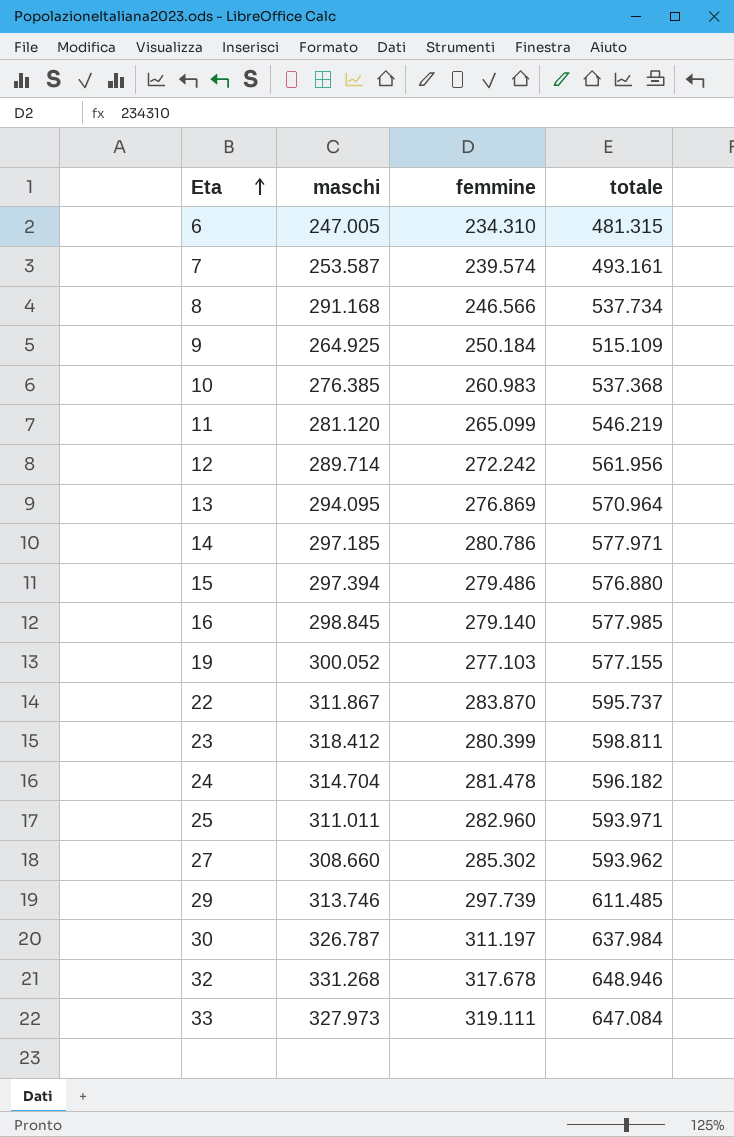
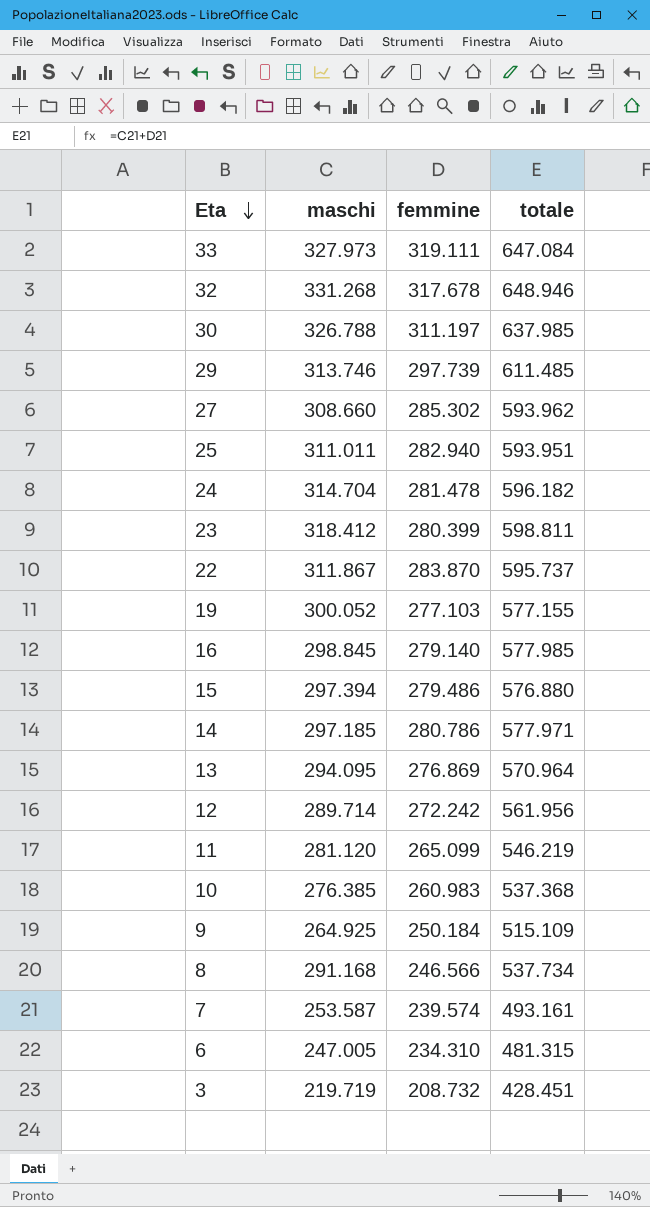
row order: Eta ascending -> Eta descending
30 | maschi: 326.787 -> 326.788
30 | totale: 637.984 -> 637.985
25 | femmine: 282.960 -> 282.940
25 | totale: 593.971 -> 593.951
row 3: none -> 219.719 | 208.732 | 428.451

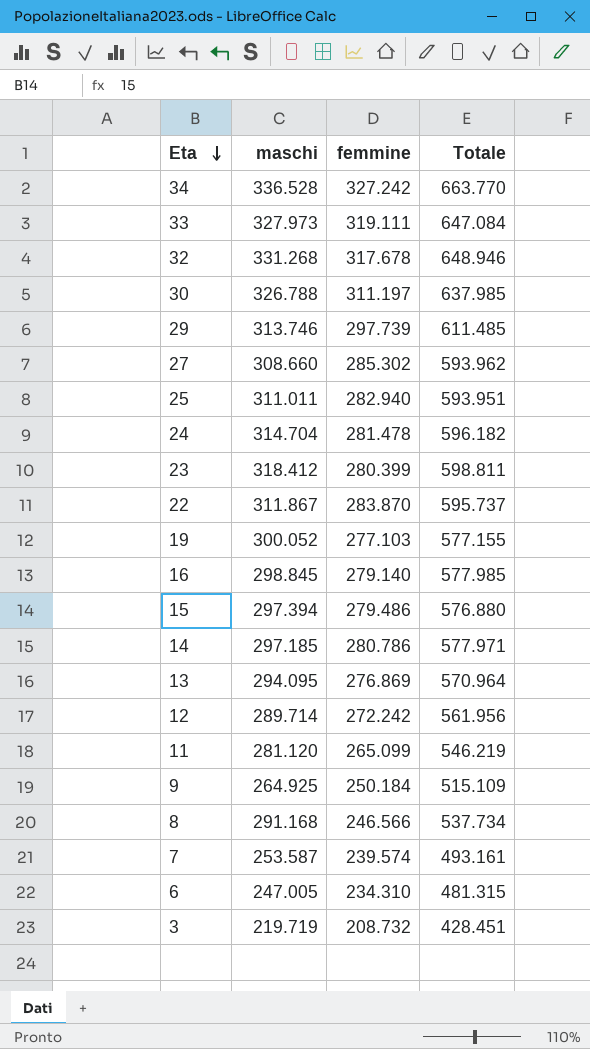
column name: totale -> Totale
row 10: 276.385 | 260.983 | 537.368 -> none
row 34: none -> 336.528 | 327.242 | 663.770

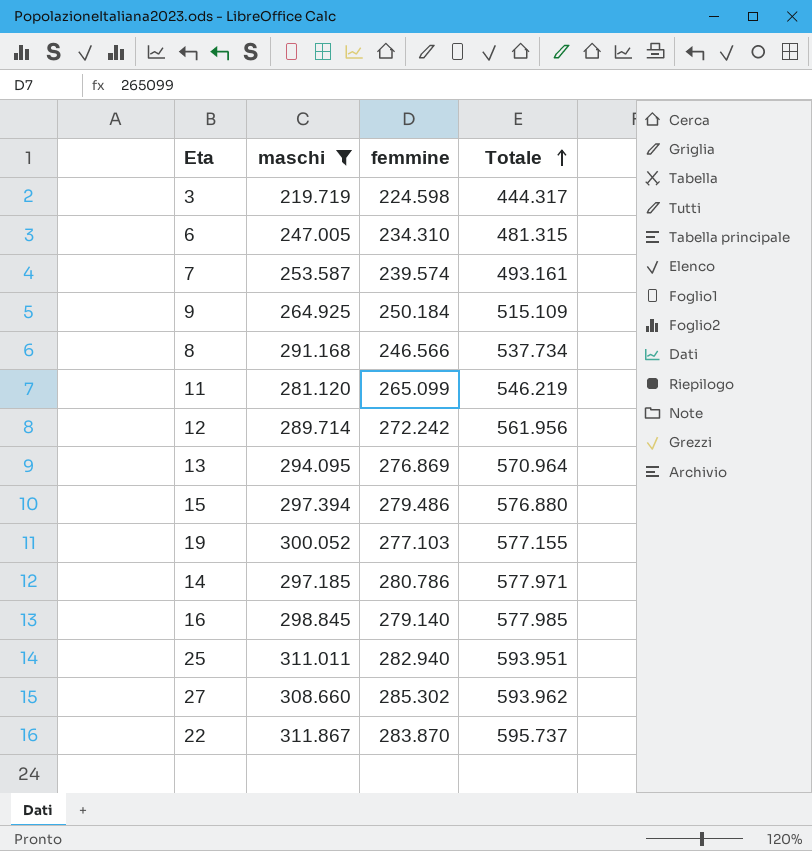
filter: none -> maschi <= 311.867
row order: Eta descending -> Totale ascending
3 | femmine: 208.732 -> 224.598
3 | Totale: 428.451 -> 444.317

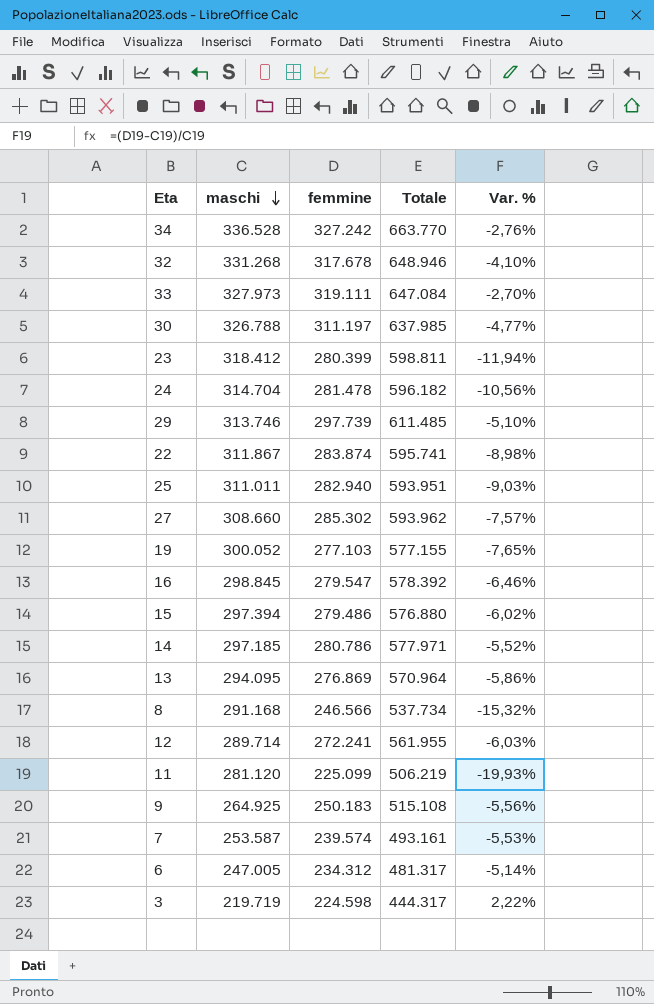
filter: maschi <= 311.867 -> none
row order: Totale ascending -> maschi descending
column Var. % | formula: none -> ([femmine] - [maschi]) / [maschi]
22 | femmine: 283.870 -> 283.874
22 | Totale: 595.737 -> 595.741
16 | femmine: 279.140 -> 279.547
16 | Totale: 577.985 -> 578.392
12 | femmine: 272.242 -> 272.241
12 | Totale: 561.956 -> 561.955
11 | femmine: 265.099 -> 225.099
11 | Totale: 546.219 -> 506.219
9 | femmine: 250.184 -> 250.183
9 | Totale: 515.109 -> 515.108
6 | femmine: 234.310 -> 234.312
6 | Totale: 481.315 -> 481.317

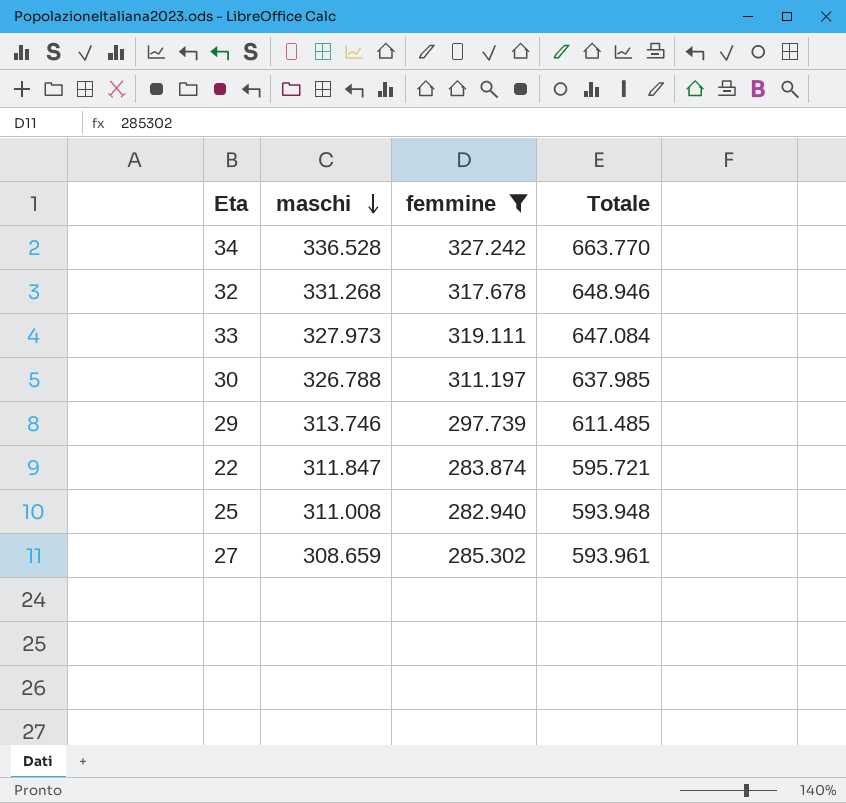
filter: none -> femmine >= 282.940
column Var. % | formula: ([femmine] - [maschi]) / [maschi] -> none
22 | maschi: 311.867 -> 311.847
22 | Totale: 595.741 -> 595.721
25 | maschi: 311.011 -> 311.008
25 | Totale: 593.951 -> 593.948
27 | maschi: 308.660 -> 308.659
27 | Totale: 593.962 -> 593.961

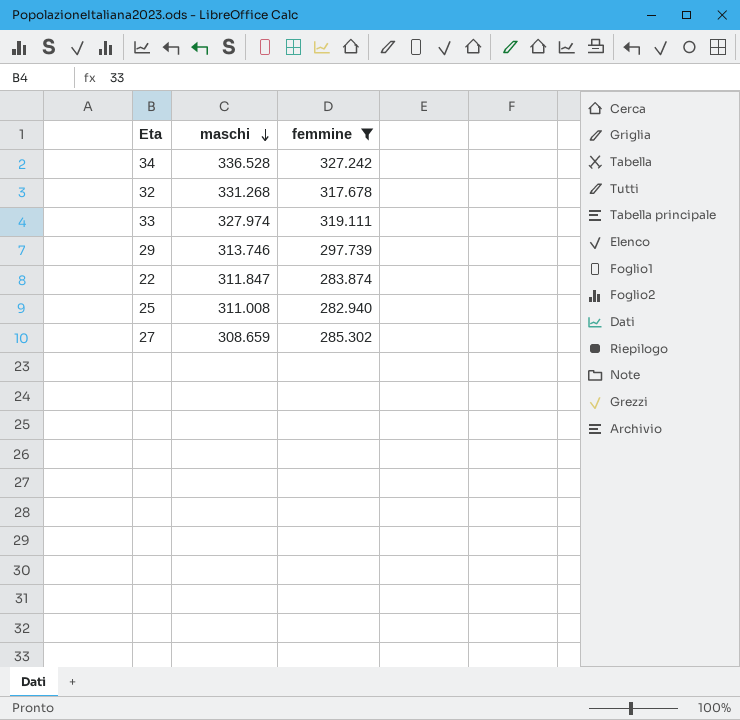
column Totale | formula: [maschi] + [femmine] -> none
row 30: 326.788 | 311.197 | 637.985 -> none
33 | maschi: 327.973 -> 327.974

